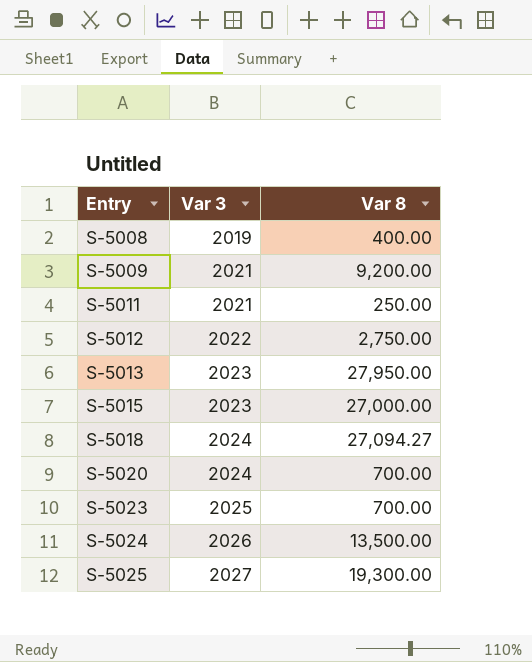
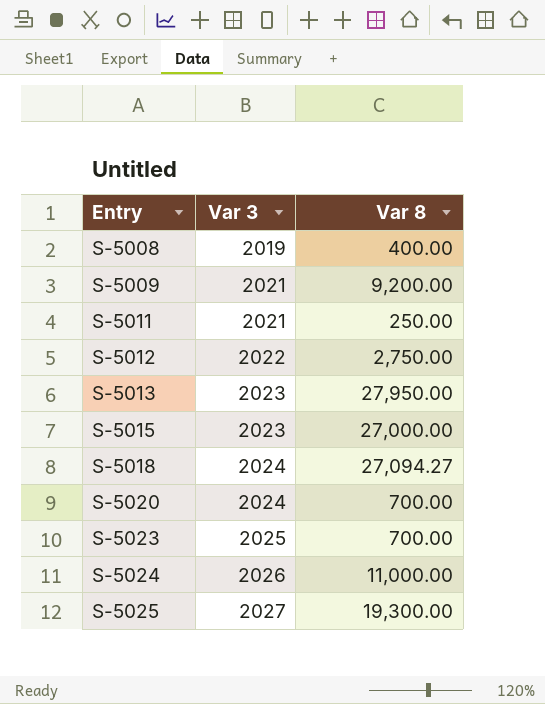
S-5024 | Var 8: 13,500.00 -> 11,000.00

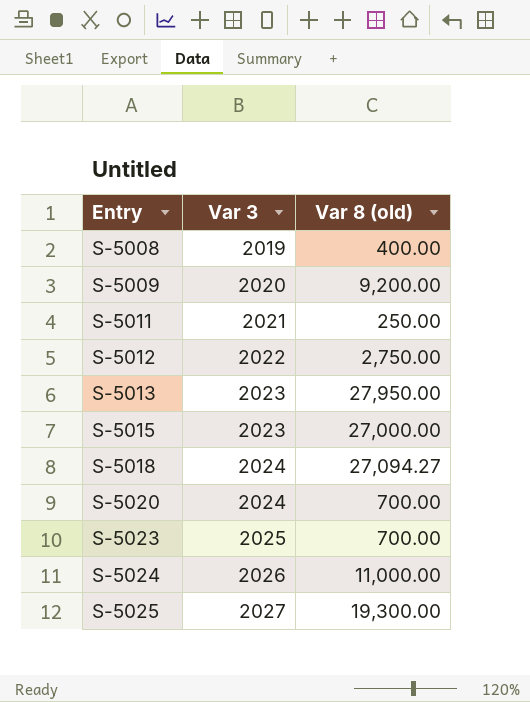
column name: Var 8 -> Var 8 (old)
S-5009 | Var 3: 2021 -> 2020

